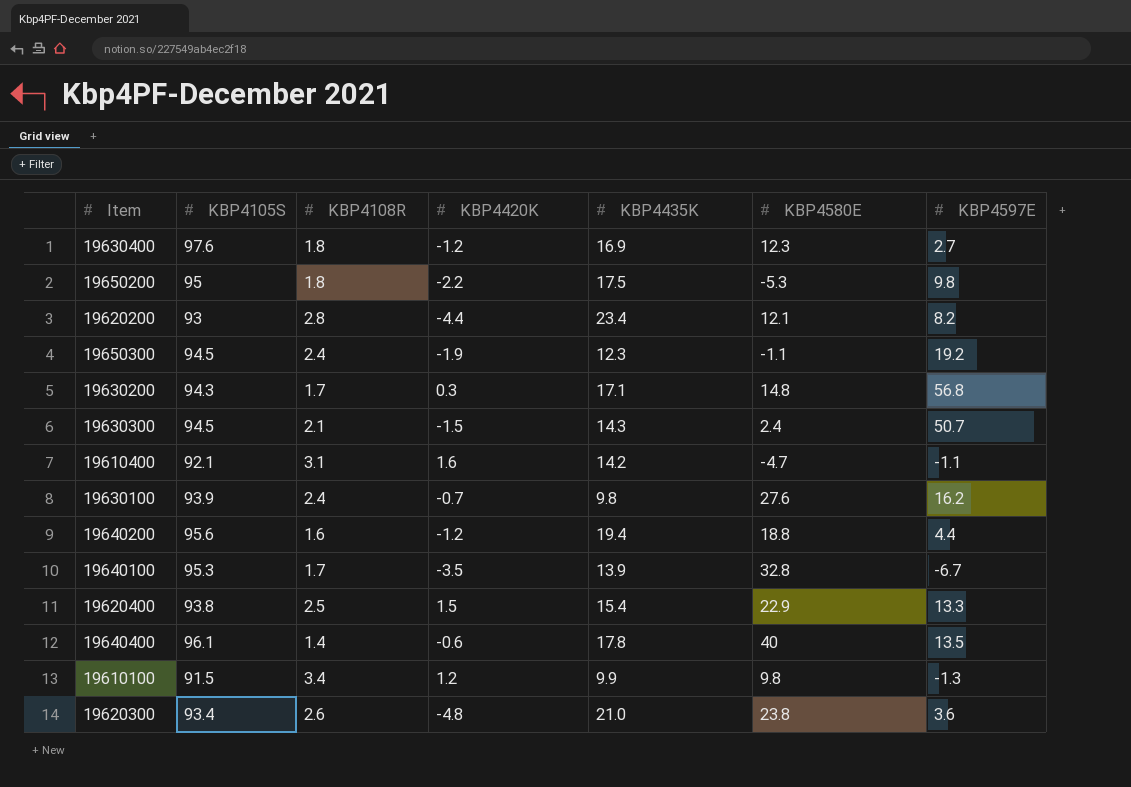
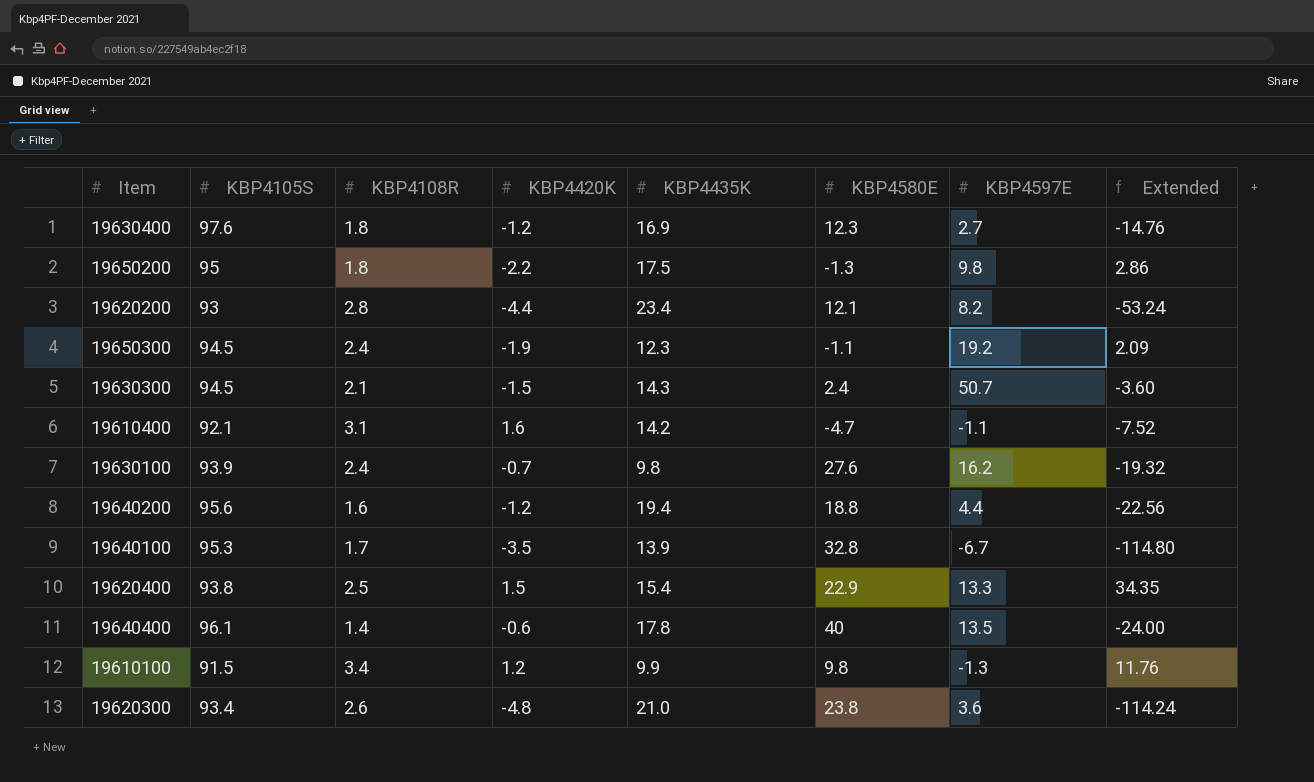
column Extended | formula: none -> [KBP4420K] * [KBP4580E]
row 19630200: 94.3 | 1.7 | 0.3 | 17.1 | 14.8 | 56.8 -> none
19650200 | KBP4580E: -5.3 -> -1.3

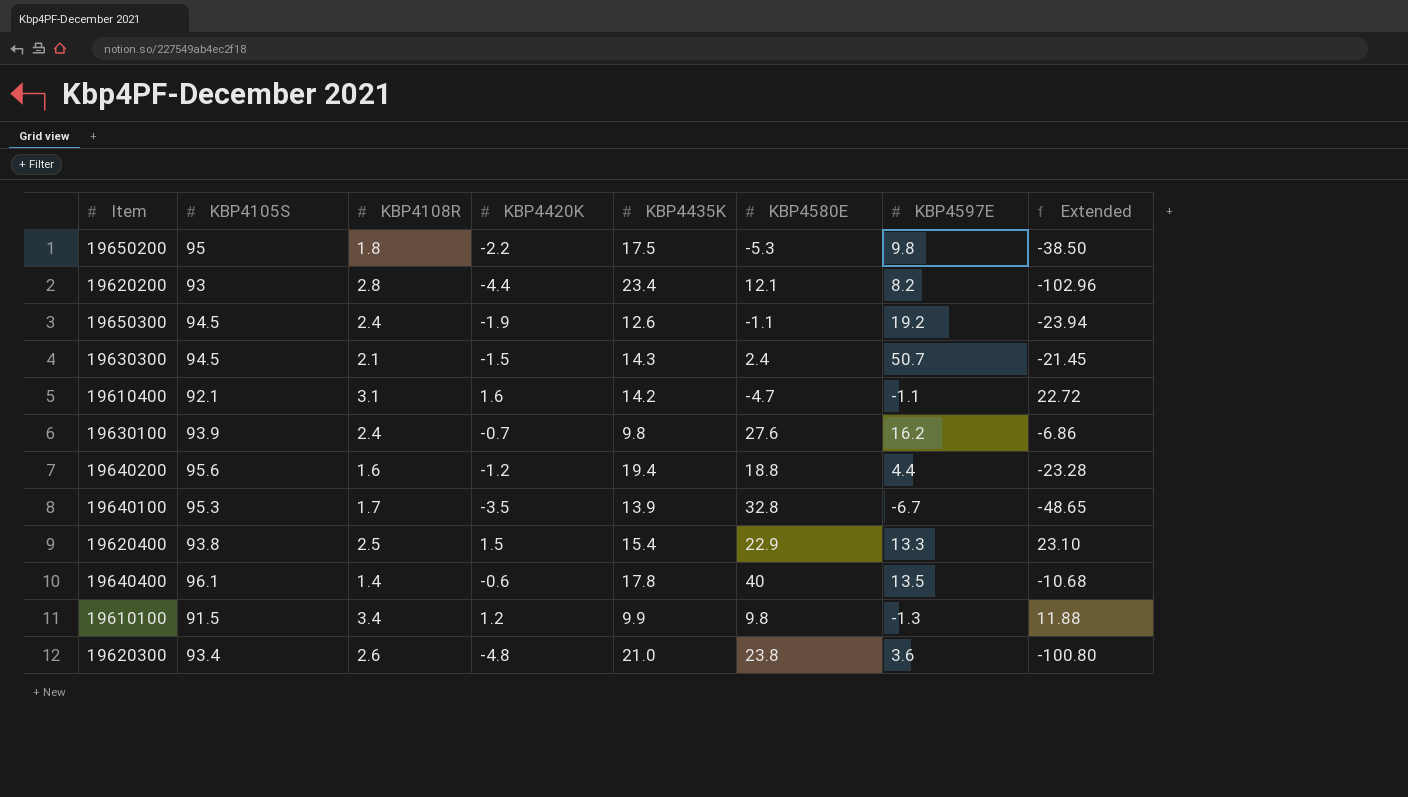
column Extended | formula: [KBP4420K] * [KBP4580E] -> [KBP4420K] * [KBP4435K]
row 19630400: 97.6 | 1.8 | -1.2 | 16.9 | 12.3 | 2.7 | -14.76 -> none
19650200 | KBP4580E: -1.3 -> -5.3
19650300 | KBP4435K: 12.3 -> 12.6

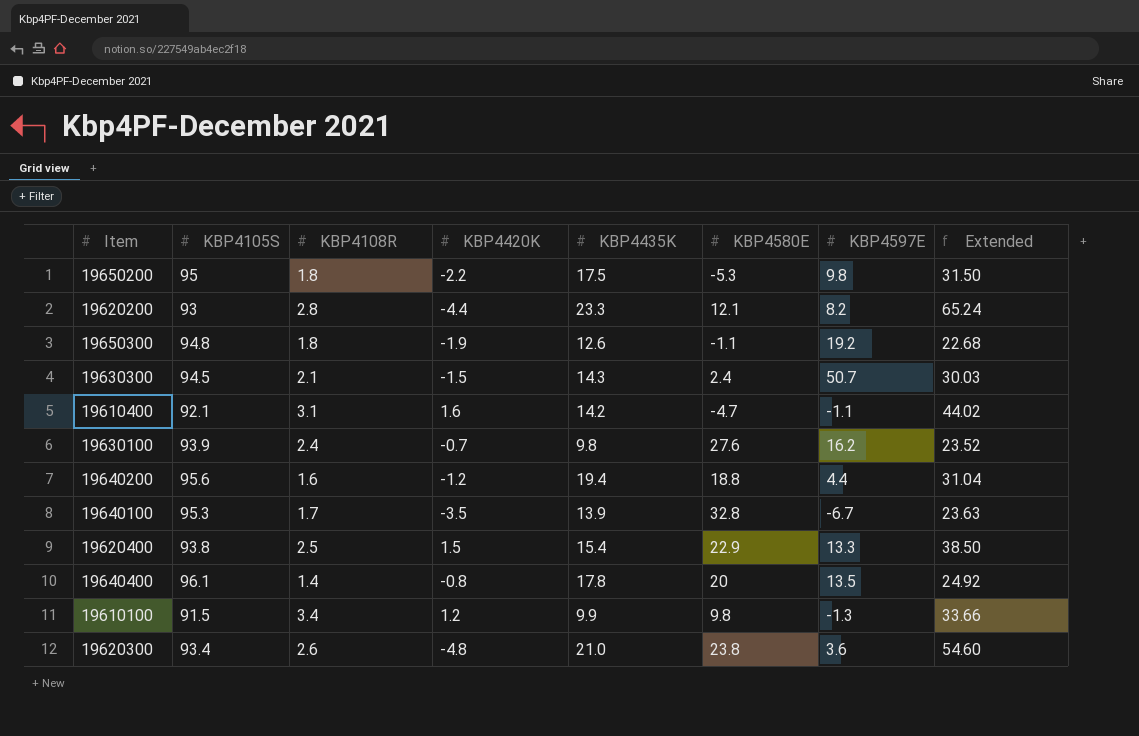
column Extended | formula: [KBP4420K] * [KBP4435K] -> [KBP4108R] * [KBP4435K]
19620200 | KBP4435K: 23.4 -> 23.3
19650300 | KBP4105S: 94.5 -> 94.8
19650300 | KBP4108R: 2.4 -> 1.8
19640400 | KBP4420K: -0.6 -> -0.8
19640400 | KBP4580E: 40 -> 20

